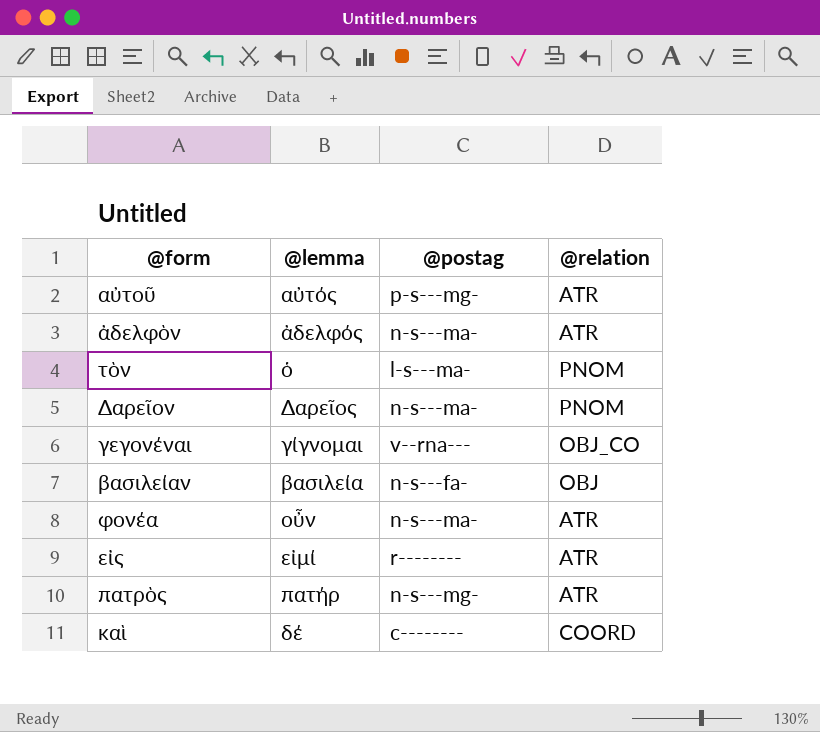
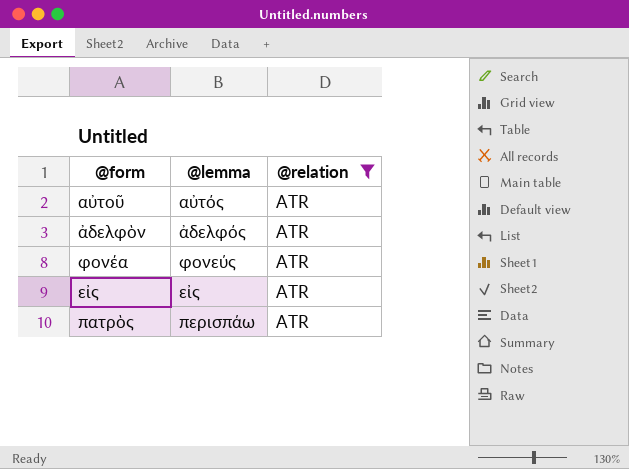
filter: none -> @relation = ATR
column @postag | position: 3 -> none
φονέα | @lemma: οὖν -> φονεύς
εἰς | @lemma: εἰμί -> εἰς
πατρὸς | @lemma: πατήρ -> περισπάω

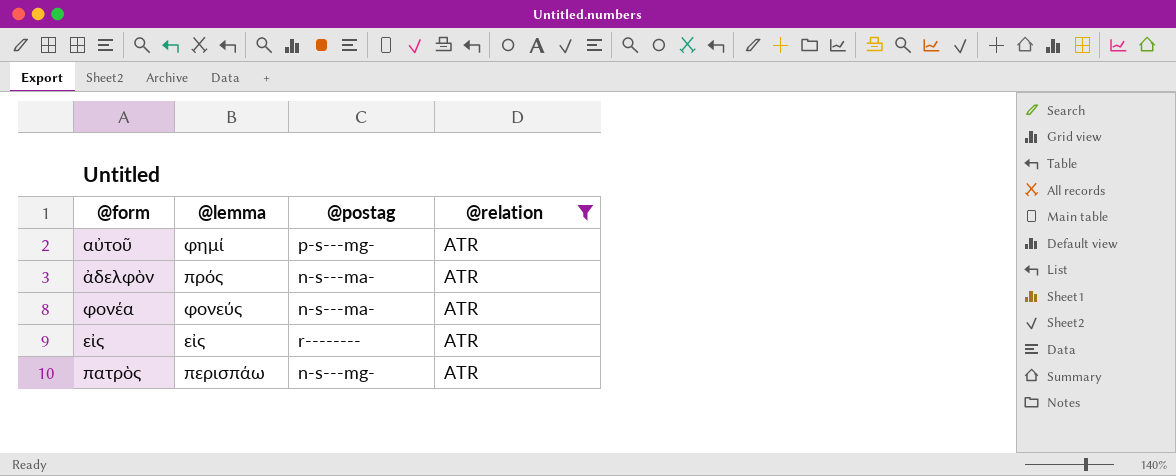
column @postag | position: none -> 3
αὐτοῦ | @lemma: αὐτός -> φημί
ἀδελφὸν | @lemma: ἀδελφός -> πρός

